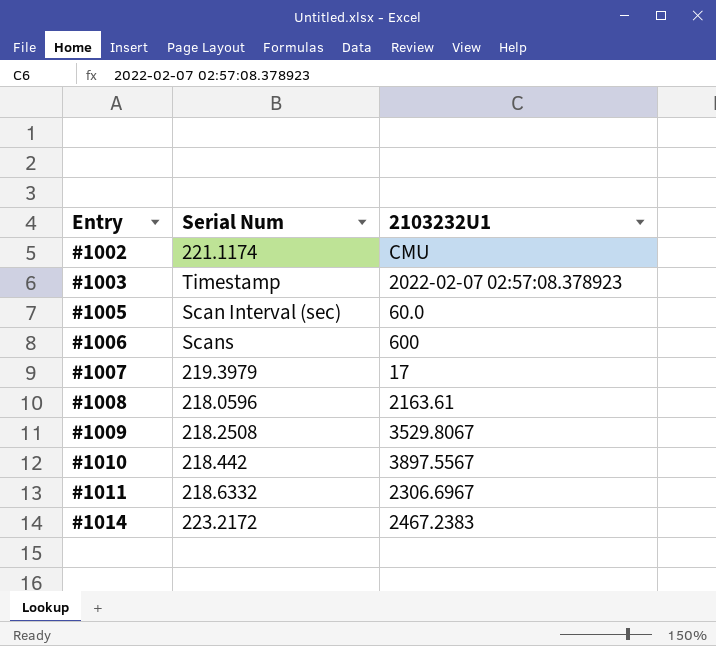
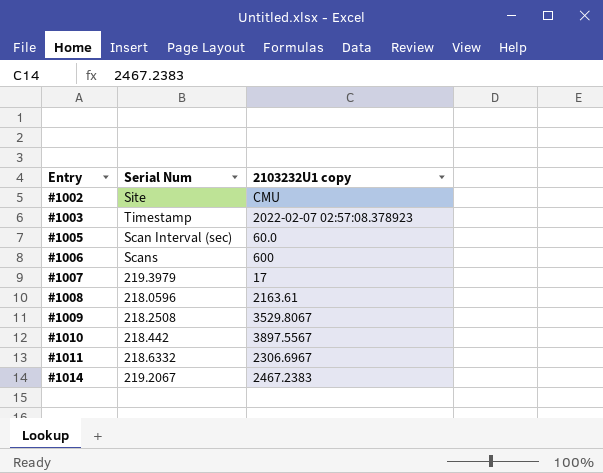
column name: 2103232U1 -> 2103232U1 copy
#1002 | Serial Num: 221.1174 -> Site
#1014 | Serial Num: 223.2172 -> 219.2067

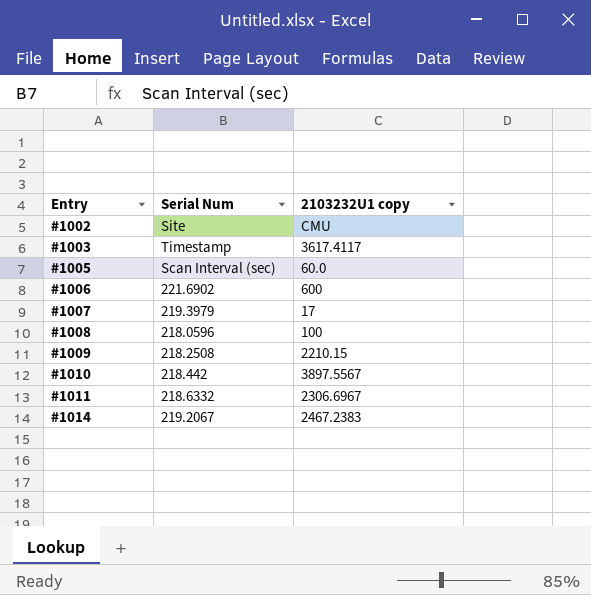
#1003 | 2103232U1 copy: 2022-02-07 02:57:08.378923 -> 3617.4117
#1006 | Serial Num: Scans -> 221.6902
#1008 | 2103232U1 copy: 2163.61 -> 100
#1009 | 2103232U1 copy: 3529.8067 -> 2210.15

